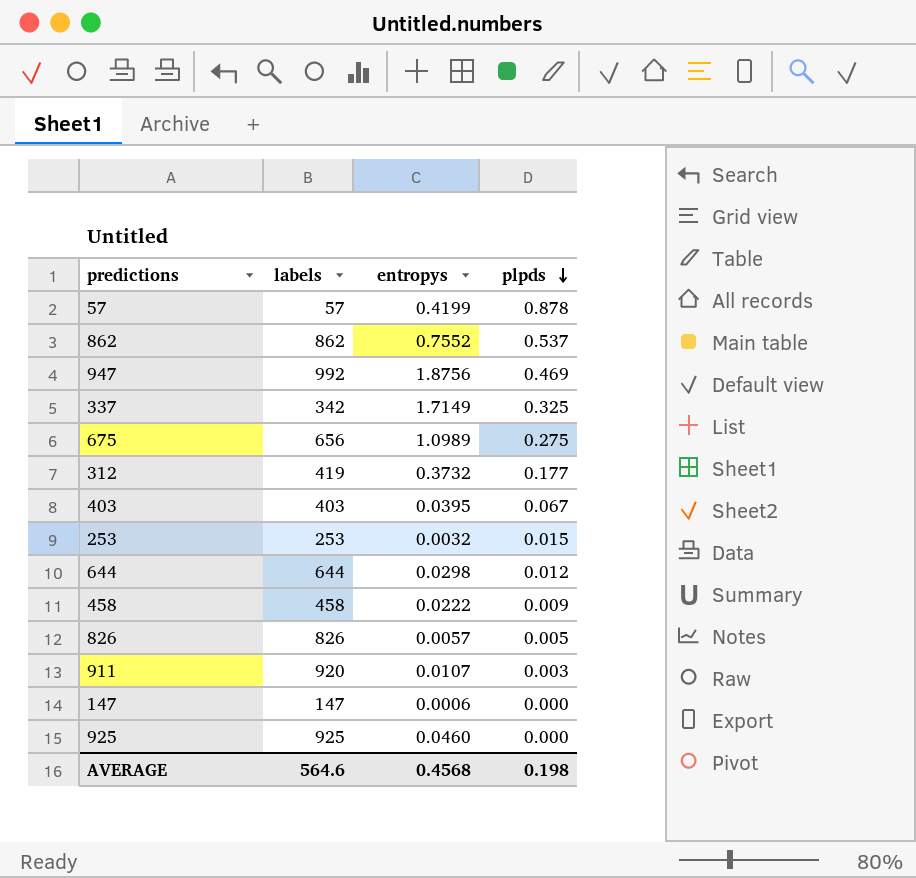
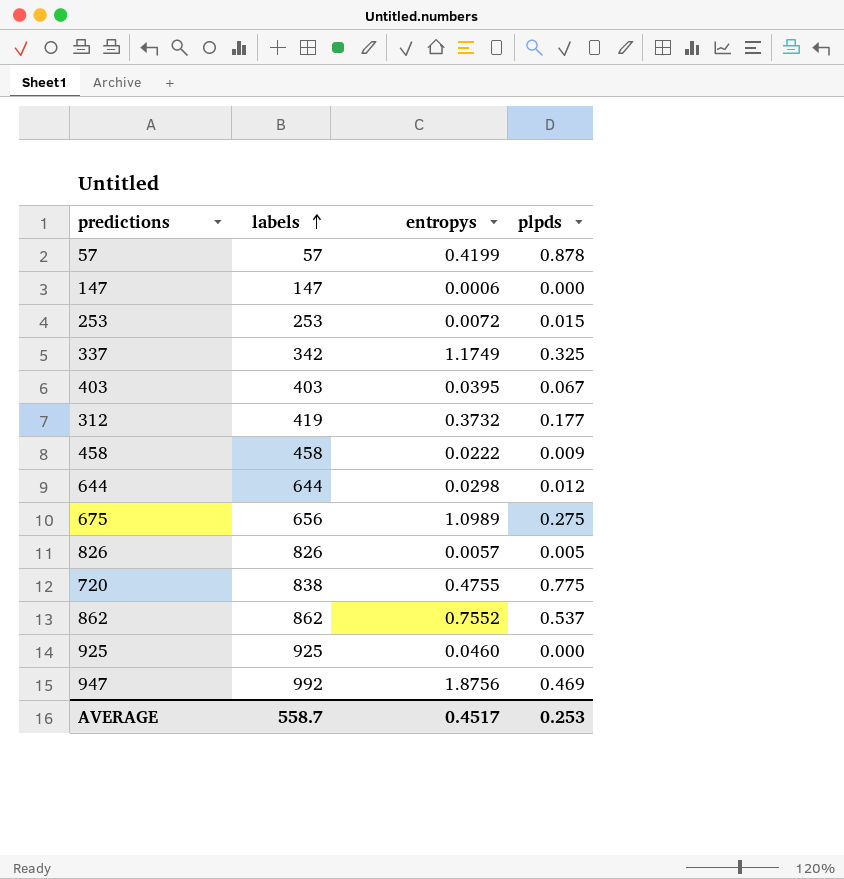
row order: plpds descending -> labels ascending
row 911: 920 | 0.0107 | 0.003 -> none
253 | entropys: 0.0032 -> 0.0072
337 | entropys: 1.7149 -> 1.1749
row 720: none -> 838 | 0.4755 | 0.775
AVERAGE | labels: 564.6 -> 558.7
AVERAGE | entropys: 0.4568 -> 0.4517
AVERAGE | plpds: 0.198 -> 0.253

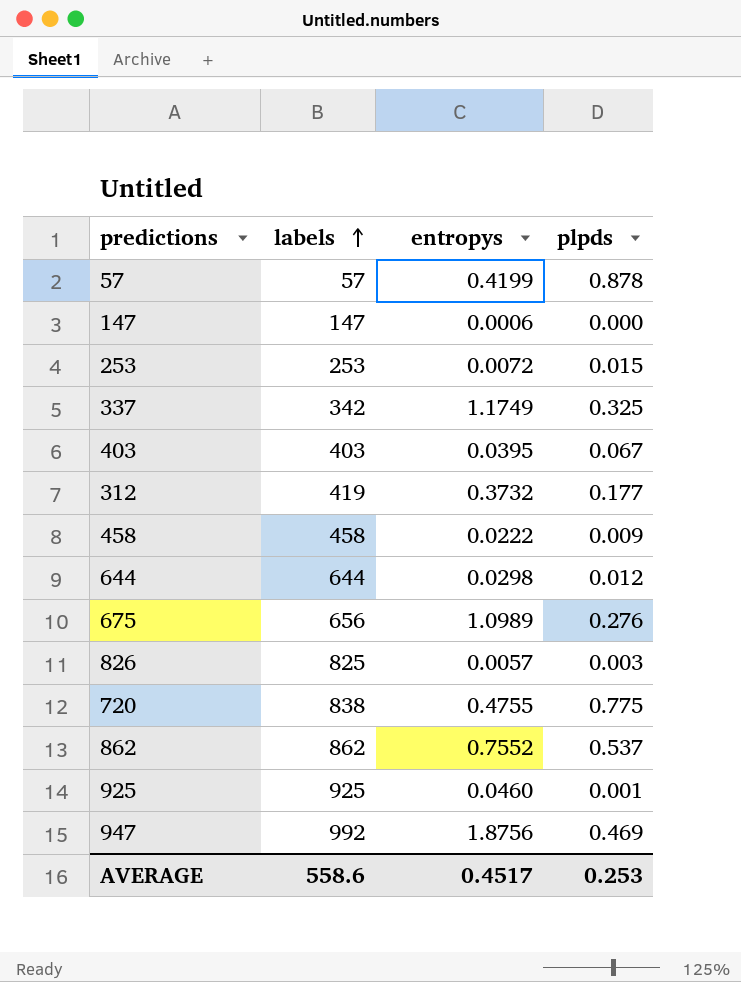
675 | plpds: 0.275 -> 0.276
826 | labels: 826 -> 825
826 | plpds: 0.005 -> 0.003
925 | plpds: 0.000 -> 0.001
AVERAGE | labels: 558.7 -> 558.6

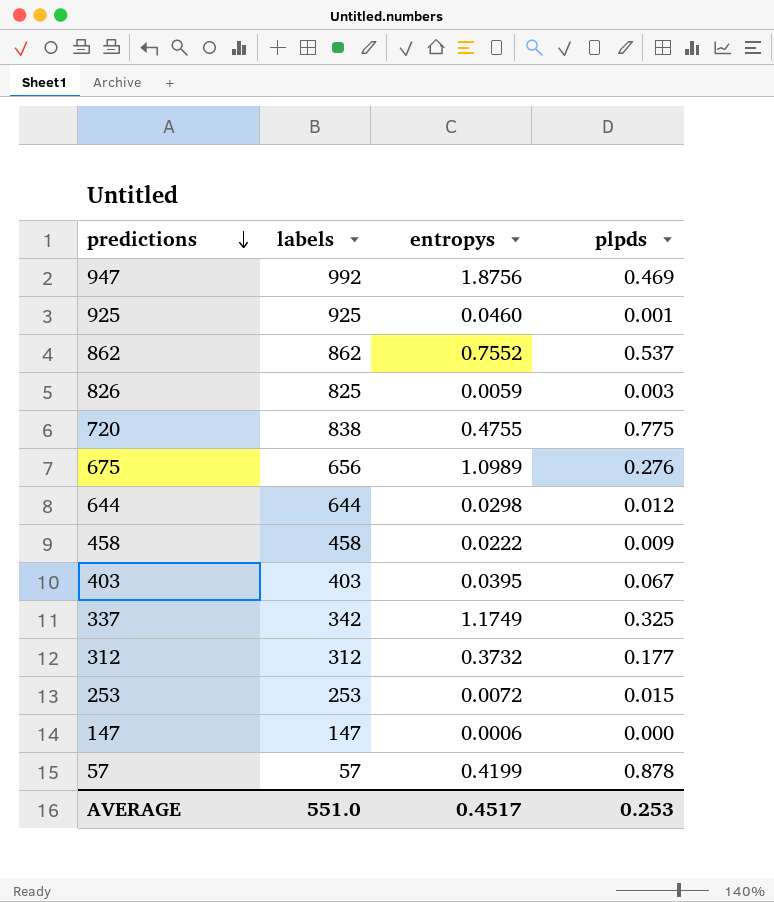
row order: labels ascending -> predictions descending
826 | entropys: 0.0057 -> 0.0059
312 | labels: 419 -> 312
AVERAGE | labels: 558.6 -> 551.0

